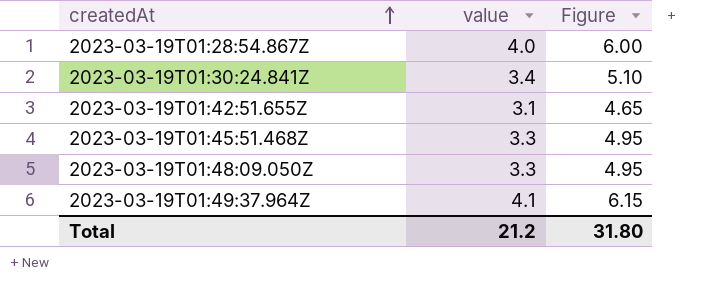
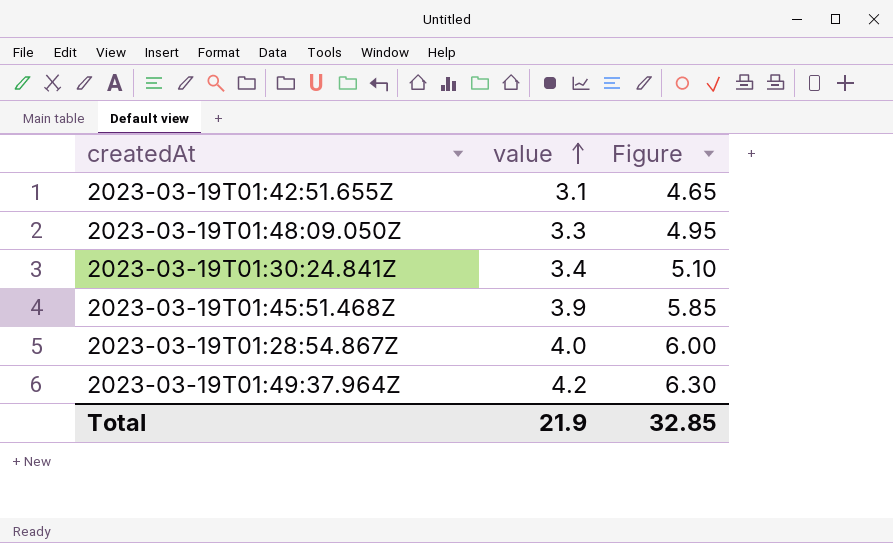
row order: createdAt ascending -> value ascending
2023-03-19T01:45:51.468Z | value: 3.3 -> 3.9
2023-03-19T01:45:51.468Z | Figure: 4.95 -> 5.85
2023-03-19T01:49:37.964Z | value: 4.1 -> 4.2
2023-03-19T01:49:37.964Z | Figure: 6.15 -> 6.30
Total | value: 21.2 -> 21.9
Total | Figure: 31.80 -> 32.85

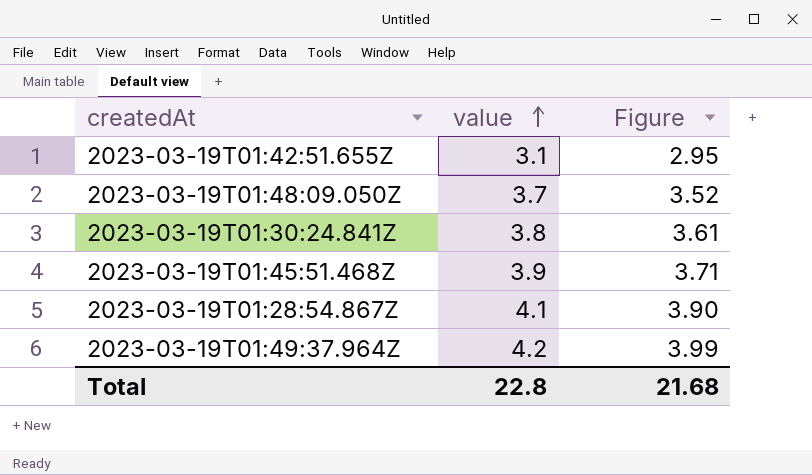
column Figure | formula: [value] * 1.5 -> [value] * 0.95
2023-03-19T01:48:09.050Z | value: 3.3 -> 3.7
2023-03-19T01:30:24.841Z | value: 3.4 -> 3.8
2023-03-19T01:28:54.867Z | value: 4.0 -> 4.1
Total | value: 21.9 -> 22.8
Total | Figure: 32.85 -> 21.68

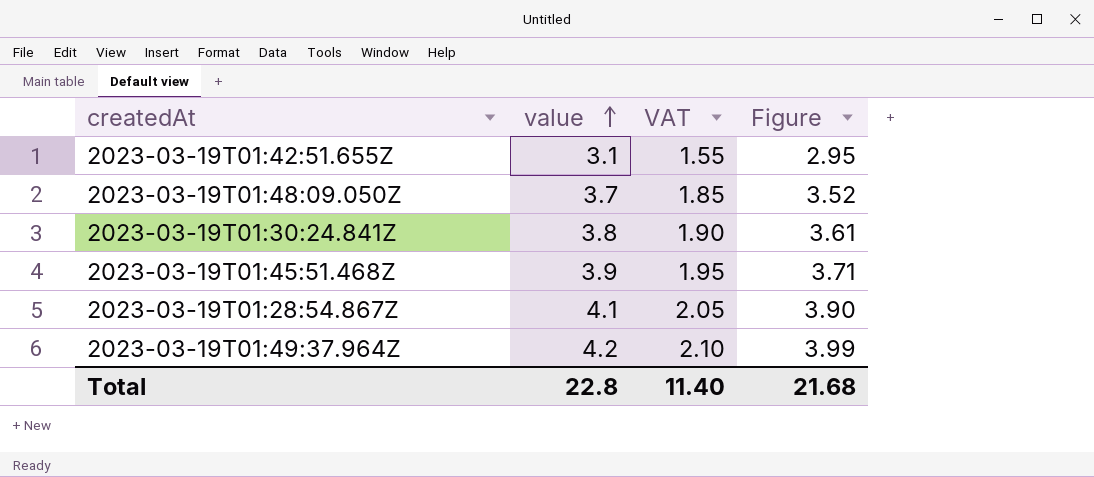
column VAT | formula: none -> [value] * 0.5

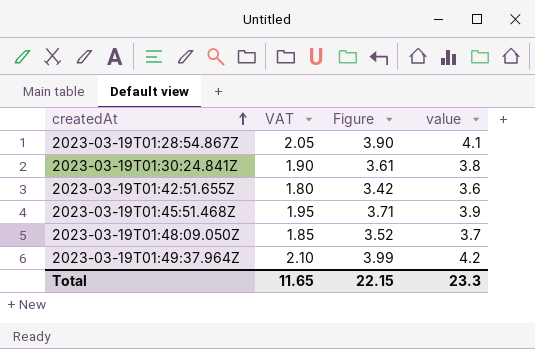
row order: value ascending -> createdAt ascending
column value | position: 2 -> 4
2023-03-19T01:42:51.655Z | VAT: 1.55 -> 1.80
2023-03-19T01:42:51.655Z | Figure: 2.95 -> 3.42
2023-03-19T01:42:51.655Z | value: 3.1 -> 3.6
Total | VAT: 11.40 -> 11.65
Total | Figure: 21.68 -> 22.15
Total | value: 22.8 -> 23.3

